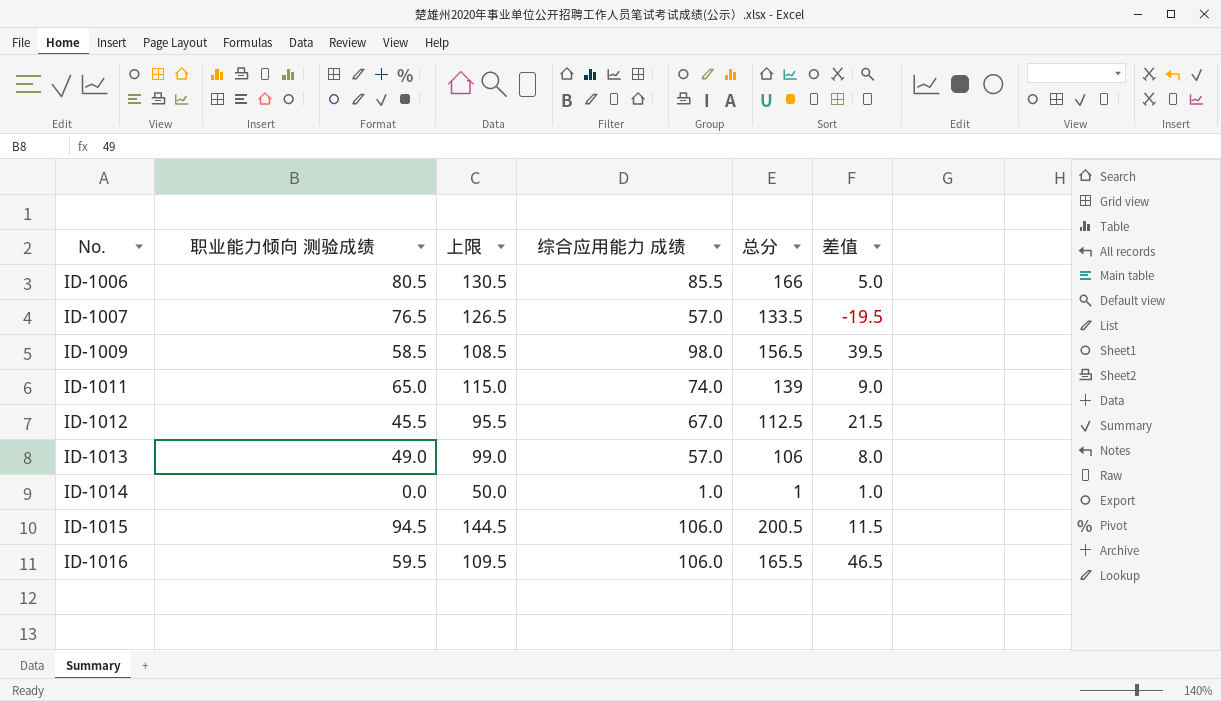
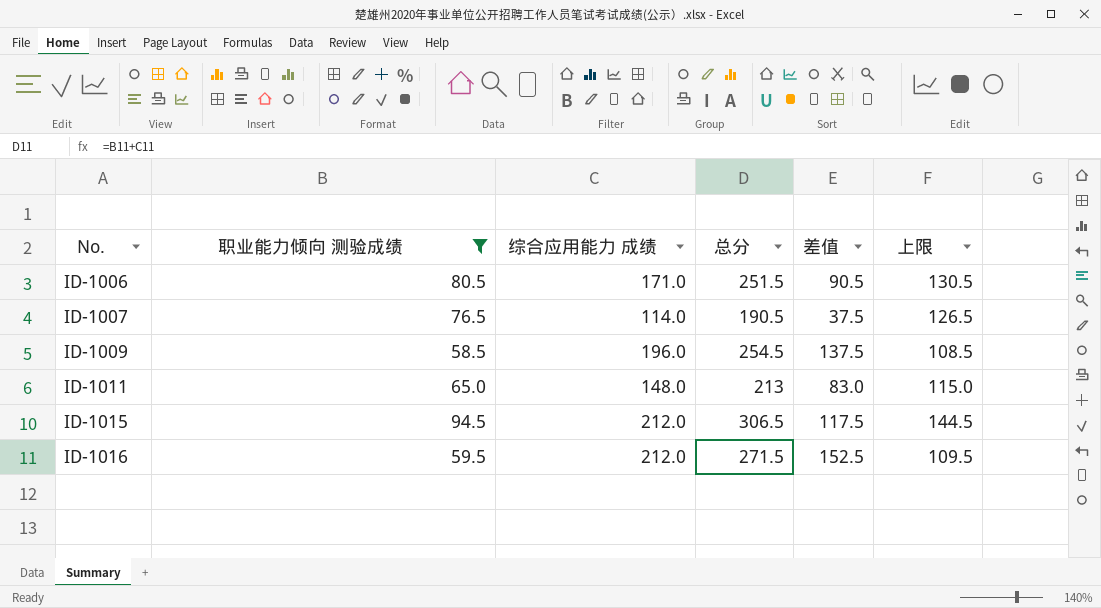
filter: none -> 职业能力倾向 测验成绩 >= 58.5
column 上限 | position: 3 -> 6
ID-1006 | 综合应用能力 成绩: 85.5 -> 171.0
ID-1006 | 总分: 166 -> 251.5
ID-1006 | 差值: 5.0 -> 90.5
ID-1007 | 综合应用能力 成绩: 57.0 -> 114.0
ID-1007 | 总分: 133.5 -> 190.5
ID-1007 | 差值: -19.5 -> 37.5
ID-1009 | 综合应用能力 成绩: 98.0 -> 196.0
ID-1009 | 总分: 156.5 -> 254.5
ID-1009 | 差值: 39.5 -> 137.5
ID-1011 | 综合应用能力 成绩: 74.0 -> 148.0
ID-1011 | 总分: 139 -> 213
ID-1011 | 差值: 9.0 -> 83.0
ID-1015 | 综合应用能力 成绩: 106.0 -> 212.0
ID-1015 | 总分: 200.5 -> 306.5
ID-1015 | 差值: 11.5 -> 117.5
ID-1016 | 综合应用能力 成绩: 106.0 -> 212.0
ID-1016 | 总分: 165.5 -> 271.5
ID-1016 | 差值: 46.5 -> 152.5

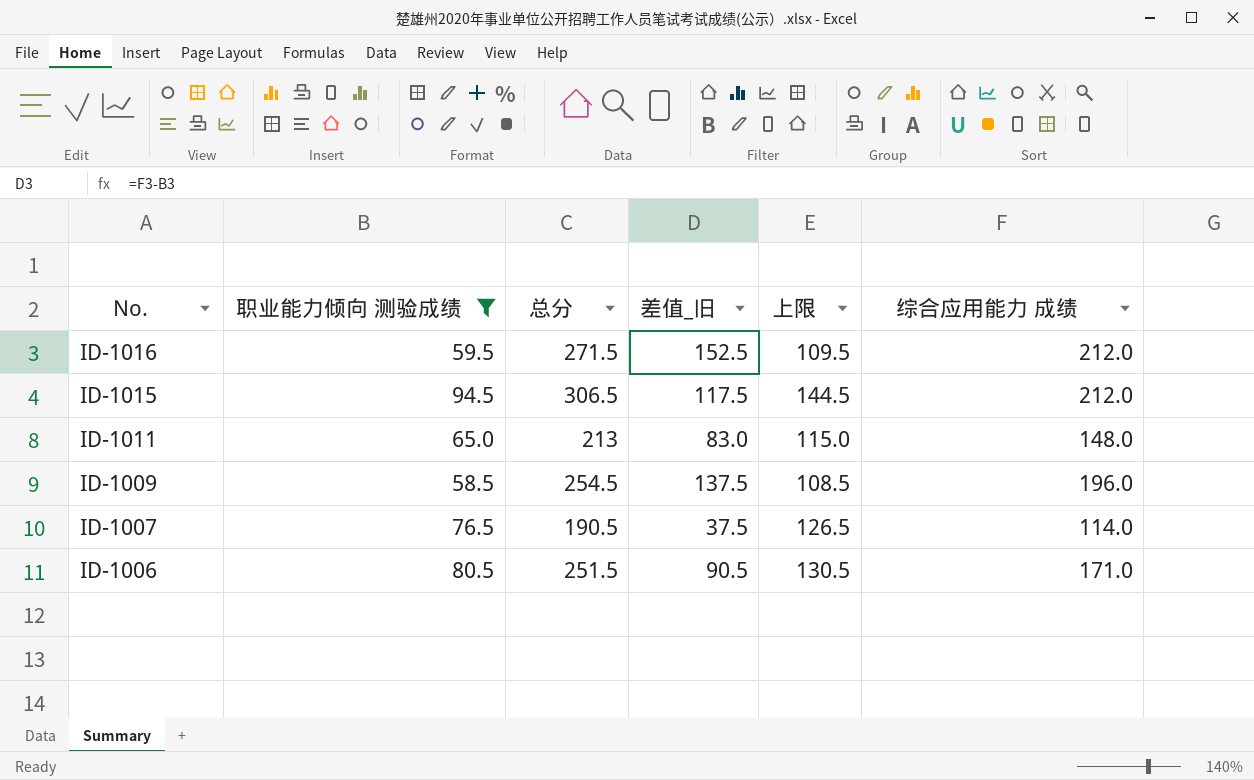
row order: No. ascending -> No. descending
column name: 差值 -> 差值_旧
column 综合应用能力 成绩 | position: 3 -> 6

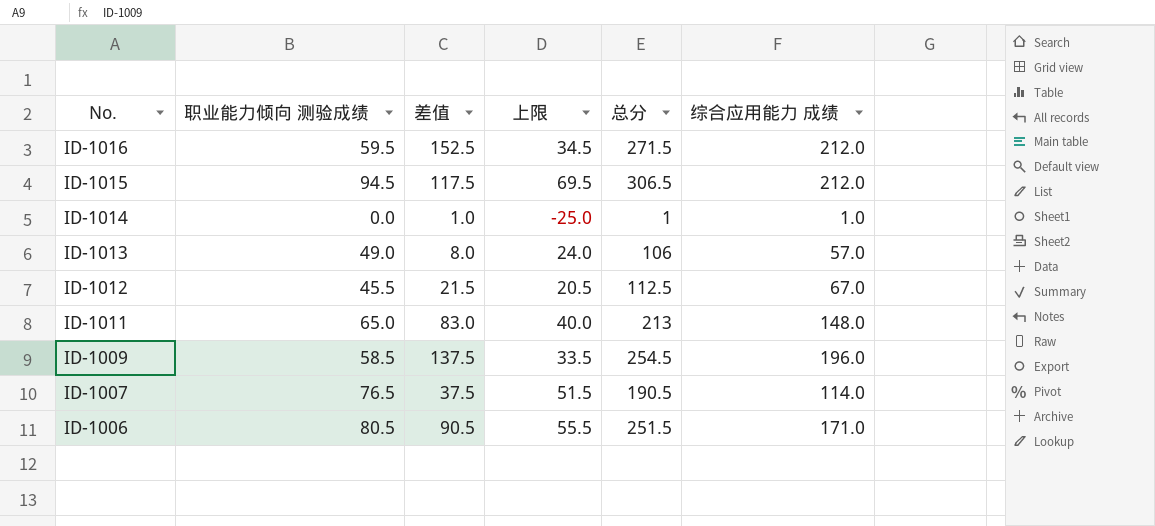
filter: 职业能力倾向 测验成绩 >= 58.5 -> none
column name: 差值_旧 -> 差值
column 上限 | formula: [职业能力倾向 测验成绩] + 50 -> [职业能力倾向 测验成绩] - 25
column 总分 | position: 3 -> 5

